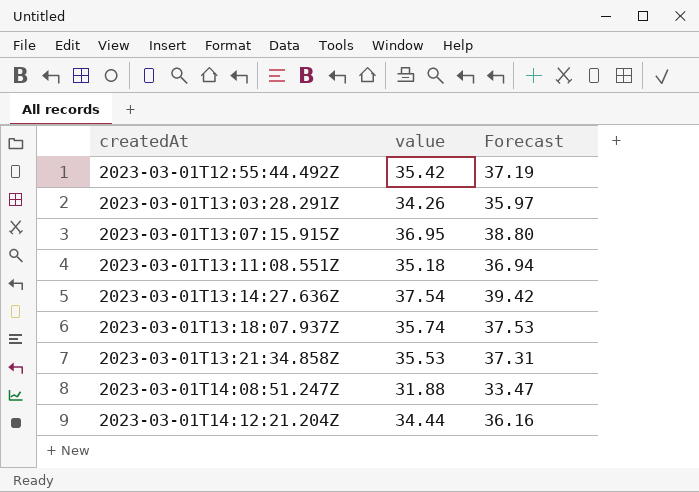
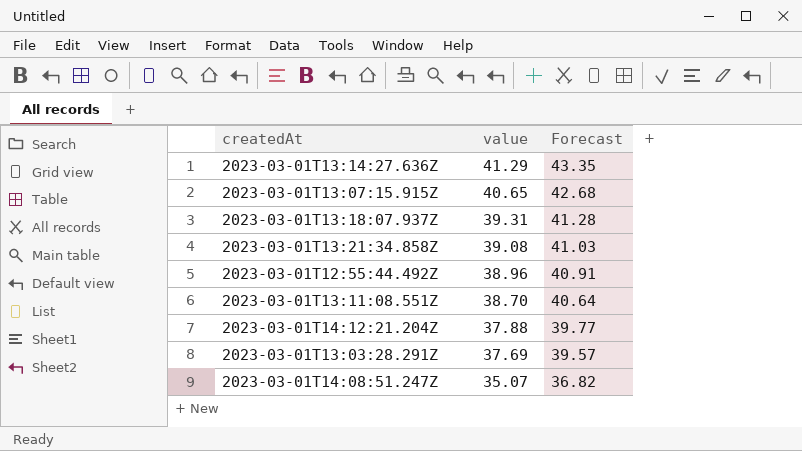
row order: createdAt ascending -> value descending
2023-03-01T13:14:27.636Z | value: 37.54 -> 41.29
2023-03-01T13:14:27.636Z | Forecast: 39.42 -> 43.35
2023-03-01T13:07:15.915Z | value: 36.95 -> 40.65
2023-03-01T13:07:15.915Z | Forecast: 38.80 -> 42.68
2023-03-01T13:18:07.937Z | value: 35.74 -> 39.31
2023-03-01T13:18:07.937Z | Forecast: 37.53 -> 41.28
2023-03-01T13:21:34.858Z | value: 35.53 -> 39.08
2023-03-01T13:21:34.858Z | Forecast: 37.31 -> 41.03
2023-03-01T12:55:44.492Z | value: 35.42 -> 38.96
2023-03-01T12:55:44.492Z | Forecast: 37.19 -> 40.91
2023-03-01T13:11:08.551Z | value: 35.18 -> 38.70
2023-03-01T13:11:08.551Z | Forecast: 36.94 -> 40.64
2023-03-01T14:12:21.204Z | value: 34.44 -> 37.88
2023-03-01T14:12:21.204Z | Forecast: 36.16 -> 39.77
2023-03-01T13:03:28.291Z | value: 34.26 -> 37.69
2023-03-01T13:03:28.291Z | Forecast: 35.97 -> 39.57
2023-03-01T14:08:51.247Z | value: 31.88 -> 35.07
2023-03-01T14:08:51.247Z | Forecast: 33.47 -> 36.82

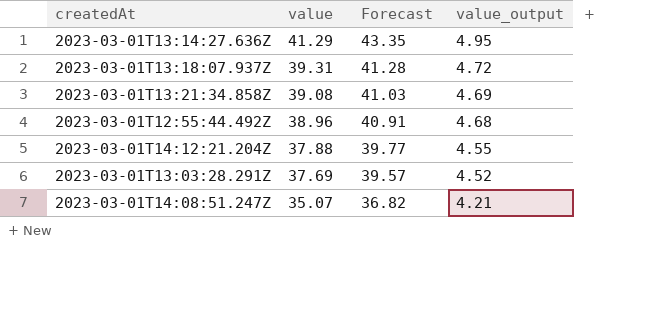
column value_output | formula: none -> [value] * 0.12
row 2023-03-01T13:07:15.915Z: 40.65 | 42.68 -> none
row 2023-03-01T13:11:08.551Z: 38.70 | 40.64 -> none

